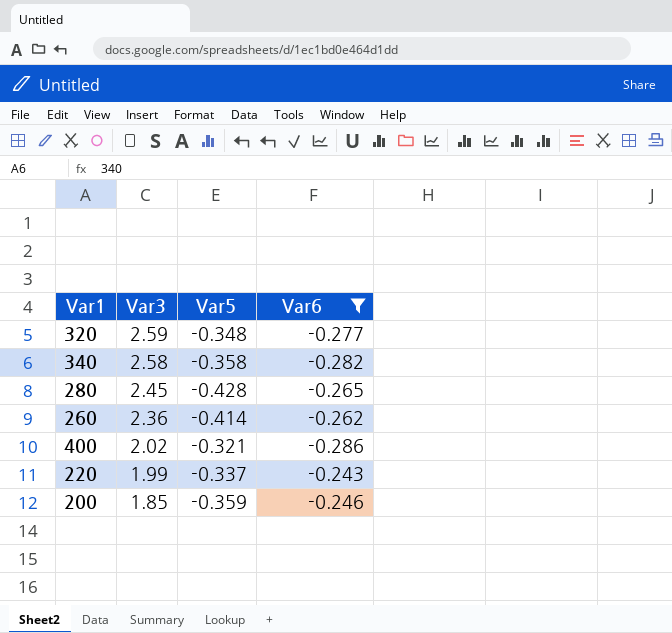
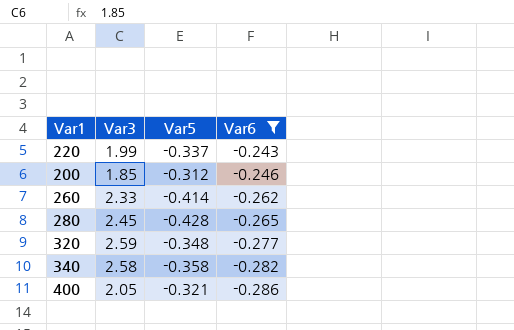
row order: Var3 descending -> Var6 descending
200 | Var5: -0.359 -> -0.312
260 | Var3: 2.36 -> 2.33
400 | Var3: 2.02 -> 2.05

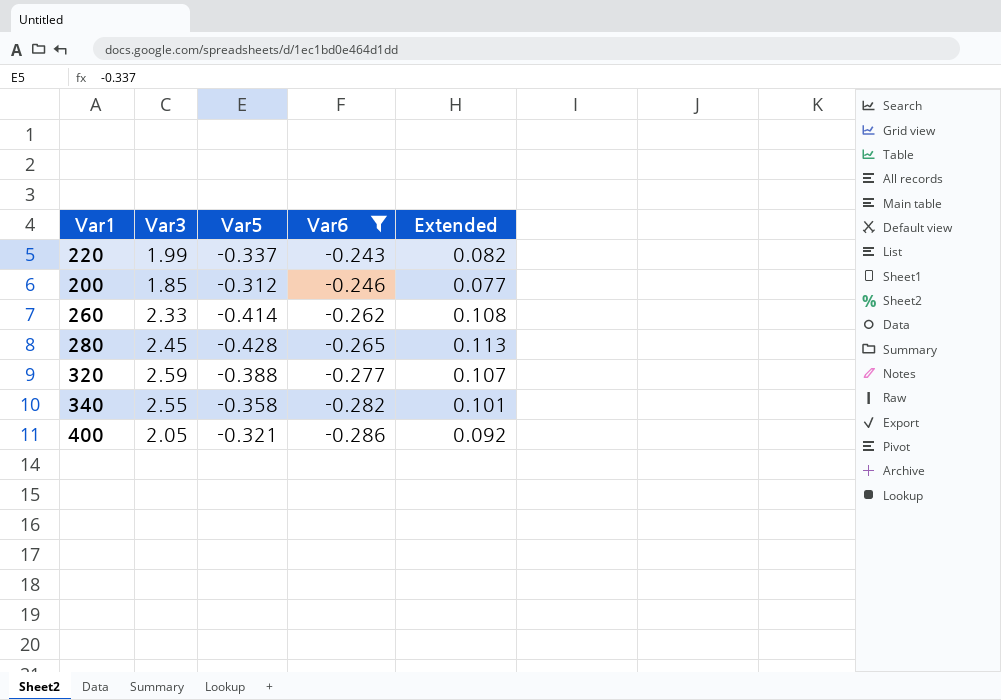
column Extended | formula: none -> [Var5] * [Var6]
320 | Var5: -0.348 -> -0.388
340 | Var3: 2.58 -> 2.55

